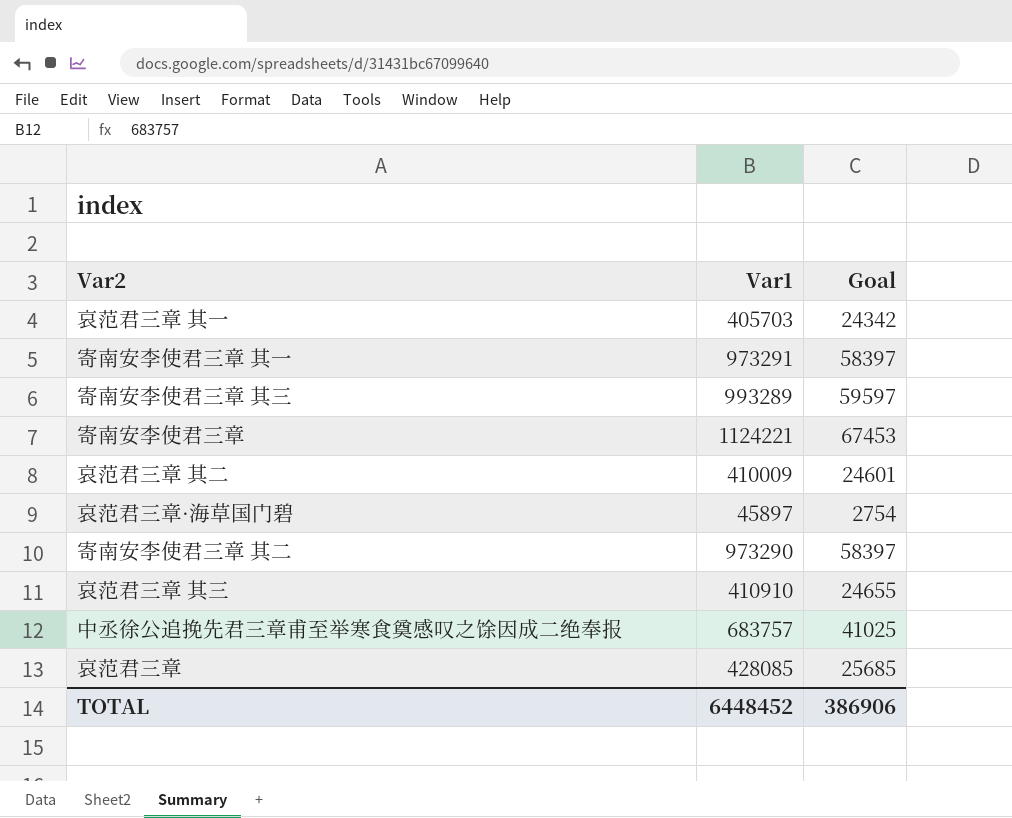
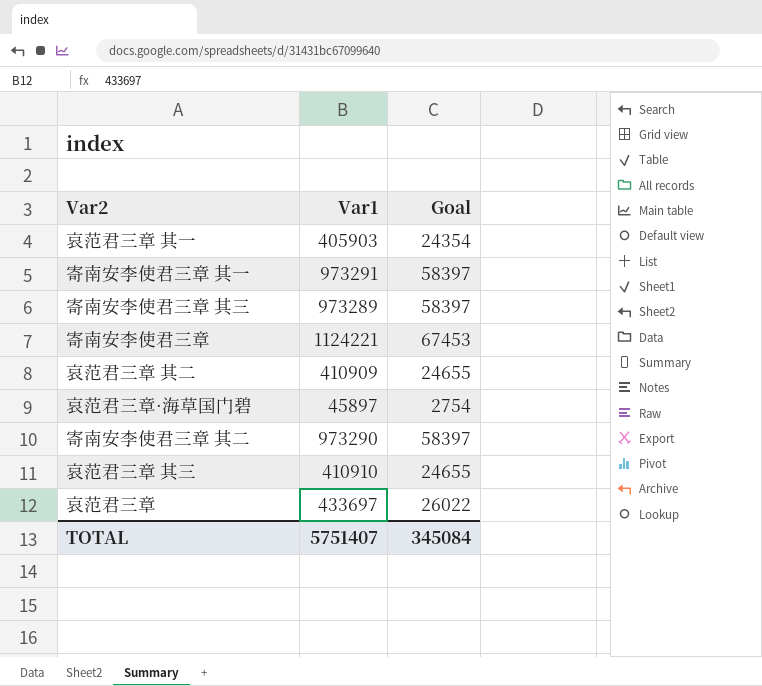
row 中丞徐公追挽先君三章甫至举寒食奠感叹之馀因成二绝奉报: 683757 | 41025 -> none
哀范君三章 其一 | Var1: 405703 -> 405903
哀范君三章 其一 | Goal: 24342 -> 24354
寄南安李使君三章 其三 | Var1: 993289 -> 973289
寄南安李使君三章 其三 | Goal: 59597 -> 58397
哀范君三章 其二 | Var1: 410009 -> 410909
哀范君三章 其二 | Goal: 24601 -> 24655
哀范君三章 | Var1: 428085 -> 433697
哀范君三章 | Goal: 25685 -> 26022
TOTAL | Var1: 6448452 -> 5751407
TOTAL | Goal: 386906 -> 345084

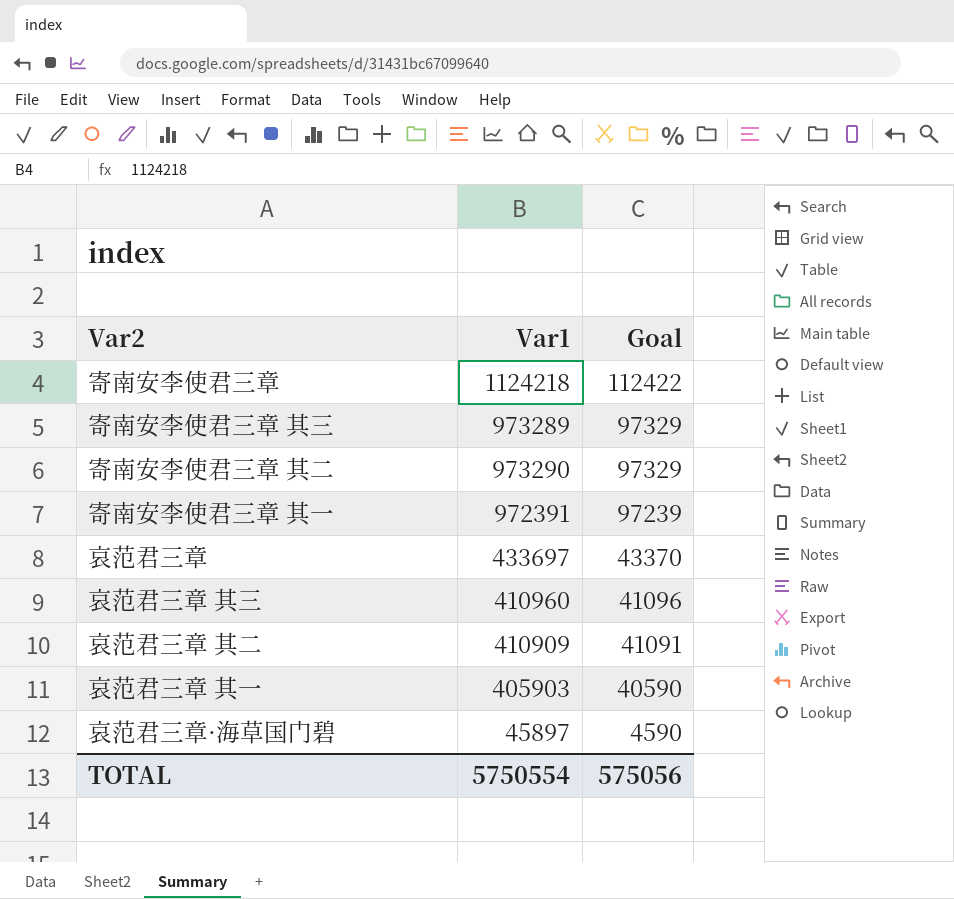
row order: none -> Goal descending
column Goal | formula: [Var1] * 0.06 -> [Var1] * 0.1
寄南安李使君三章 | Var1: 1124221 -> 1124218
寄南安李使君三章 其一 | Var1: 973291 -> 972391
哀范君三章 其三 | Var1: 410910 -> 410960
TOTAL | Var1: 5751407 -> 5750554
TOTAL | Goal: 345084 -> 575056

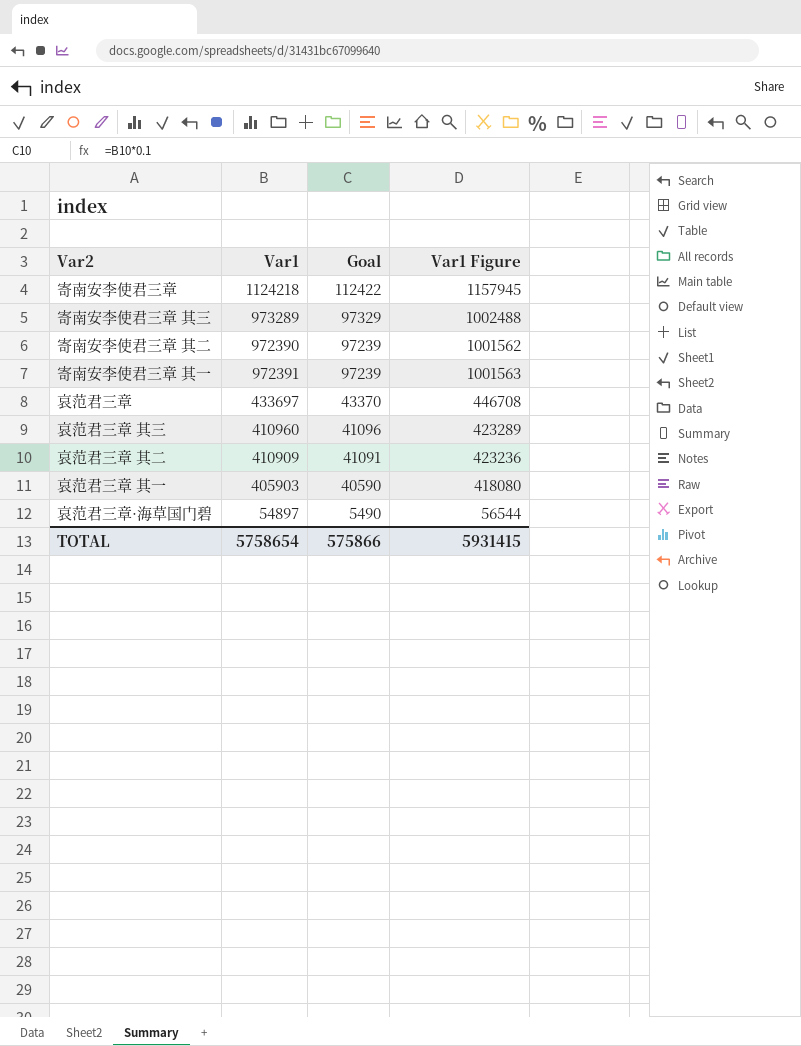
column Var1 Figure | formula: none -> [Var1] * 1.03
寄南安李使君三章 其二 | Var1: 973290 -> 972390
寄南安李使君三章 其二 | Goal: 97329 -> 97239
哀范君三章·海草国门碧 | Var1: 45897 -> 54897
哀范君三章·海草国门碧 | Goal: 4590 -> 5490
TOTAL | Var1: 5750554 -> 5758654
TOTAL | Goal: 575056 -> 575866

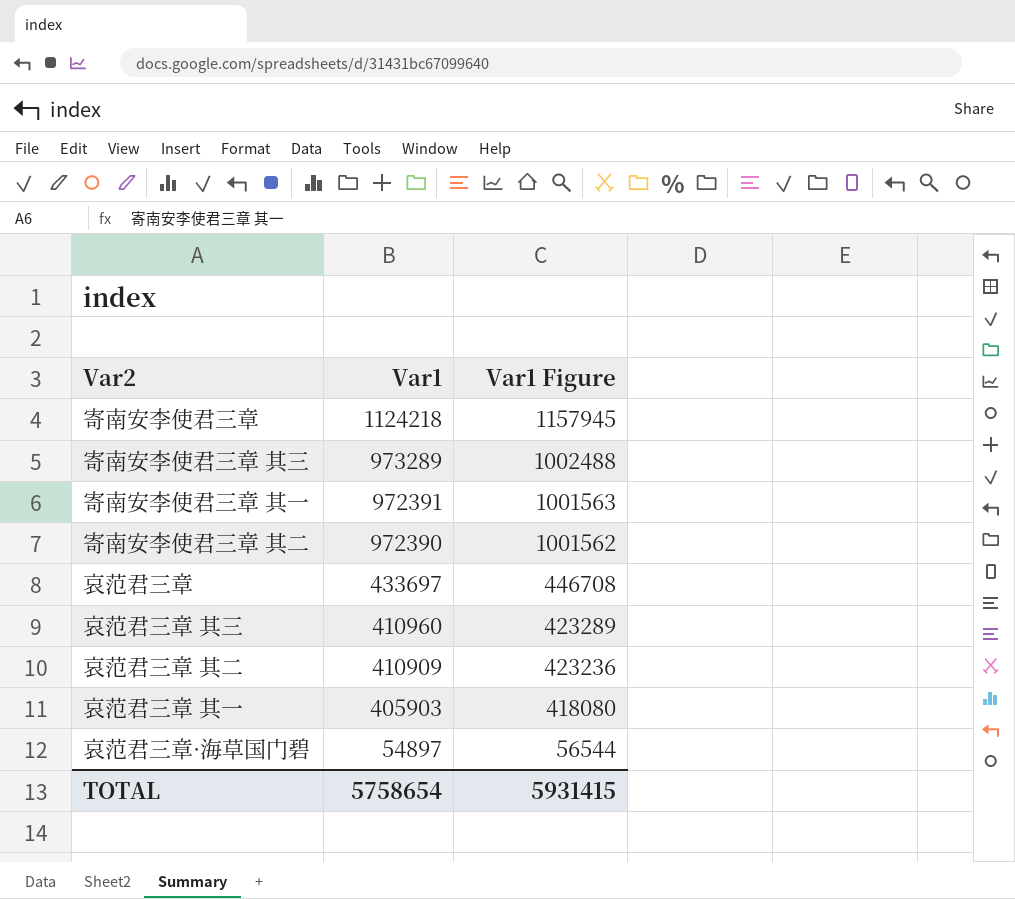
row order: Goal descending -> Var1 descending
column Goal | formula: [Var1] * 0.1 -> none

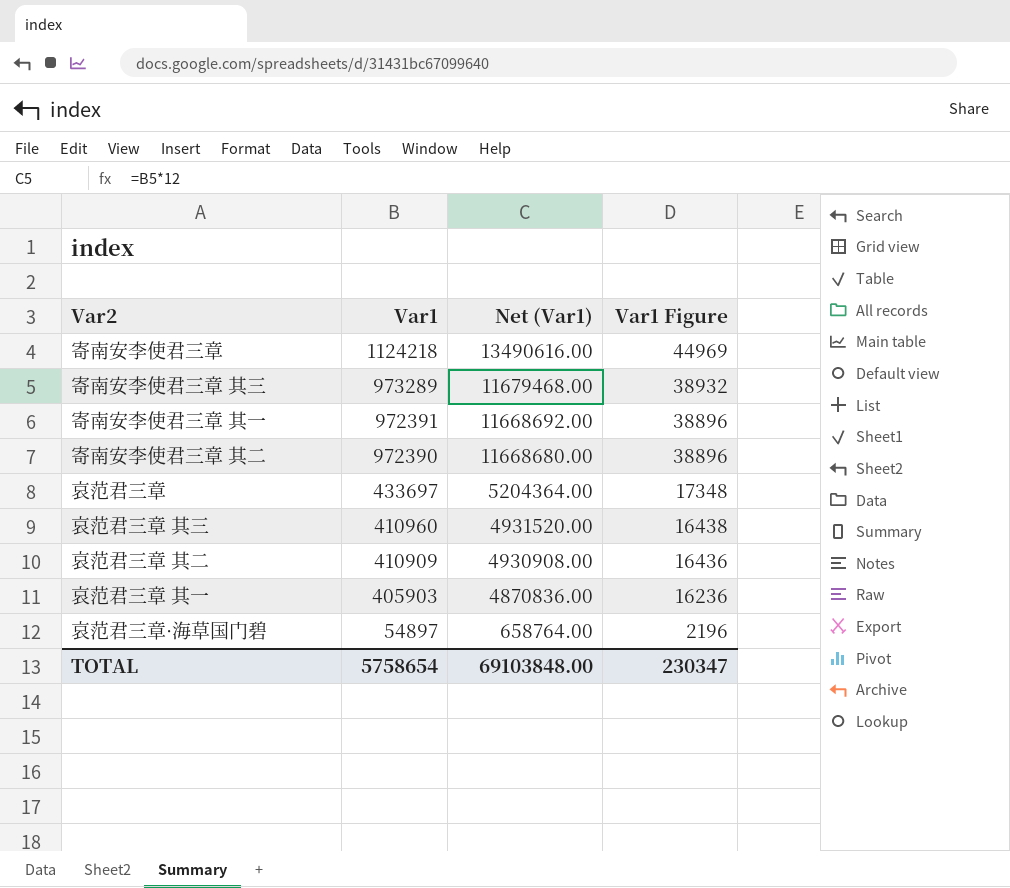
column Net (Var1) | formula: none -> [Var1] * 12
column Var1 Figure | formula: [Var1] * 1.03 -> [Var1] * 0.04
TOTAL | Var1 Figure: 5931415 -> 230347

